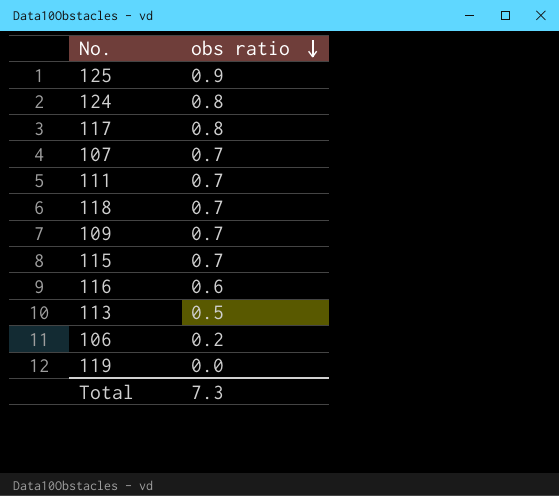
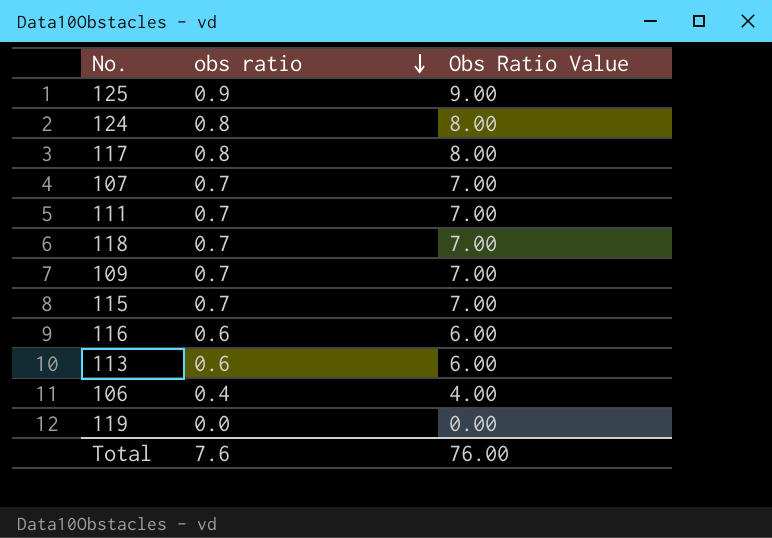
column Obs Ratio Value | formula: none -> [obs ratio] * 10
113 | obs ratio: 0.5 -> 0.6
106 | obs ratio: 0.2 -> 0.4
Total | obs ratio: 7.3 -> 7.6

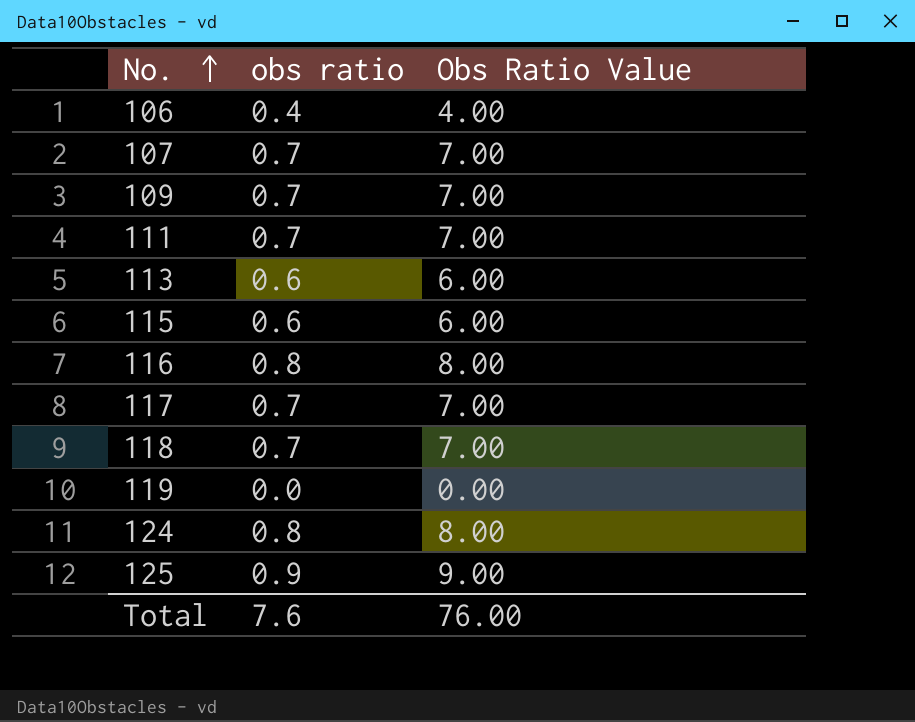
row order: obs ratio descending -> No. ascending
115 | obs ratio: 0.7 -> 0.6
115 | Obs Ratio Value: 7.00 -> 6.00
116 | obs ratio: 0.6 -> 0.8
116 | Obs Ratio Value: 6.00 -> 8.00
117 | obs ratio: 0.8 -> 0.7
117 | Obs Ratio Value: 8.00 -> 7.00

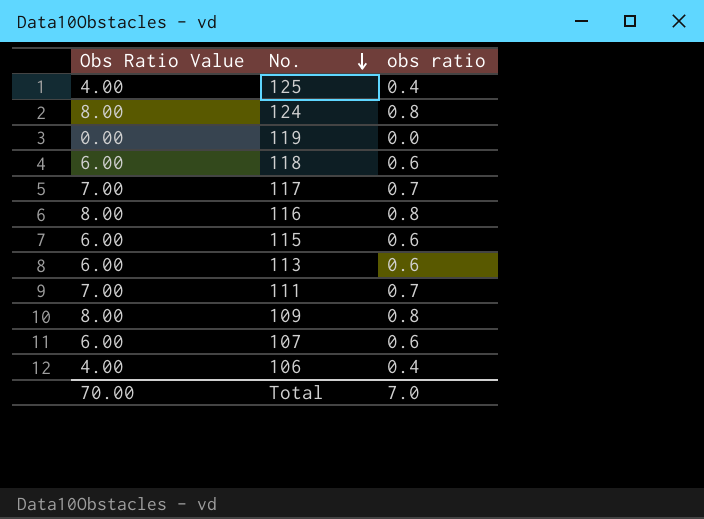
row order: No. ascending -> No. descending
column Obs Ratio Value | position: 3 -> 1
125 | Obs Ratio Value: 9.00 -> 4.00
125 | obs ratio: 0.9 -> 0.4
118 | Obs Ratio Value: 7.00 -> 6.00
118 | obs ratio: 0.7 -> 0.6
109 | Obs Ratio Value: 7.00 -> 8.00
109 | obs ratio: 0.7 -> 0.8
107 | Obs Ratio Value: 7.00 -> 6.00
107 | obs ratio: 0.7 -> 0.6
Total | Obs Ratio Value: 76.00 -> 70.00
Total | obs ratio: 7.6 -> 7.0

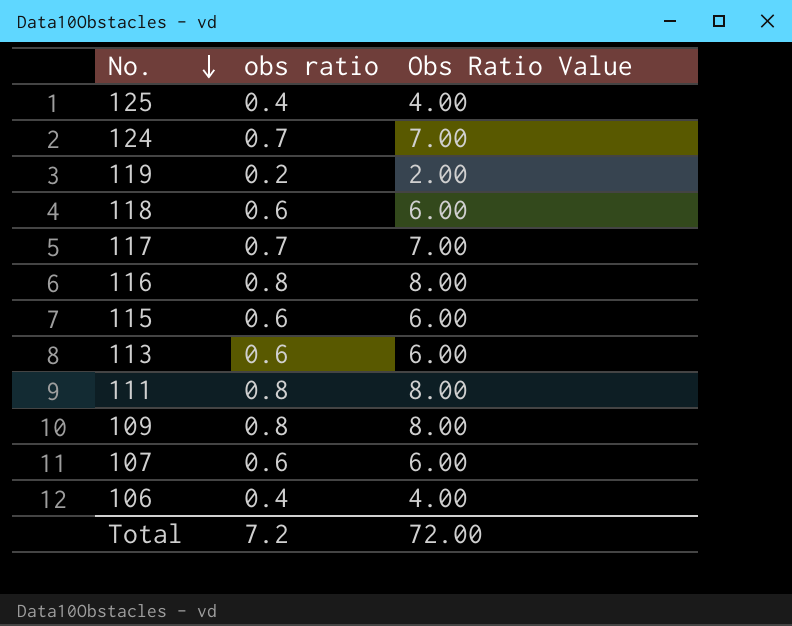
column Obs Ratio Value | position: 1 -> 3
124 | obs ratio: 0.8 -> 0.7
124 | Obs Ratio Value: 8.00 -> 7.00
119 | obs ratio: 0.0 -> 0.2
119 | Obs Ratio Value: 0.00 -> 2.00
111 | obs ratio: 0.7 -> 0.8
111 | Obs Ratio Value: 7.00 -> 8.00
Total | obs ratio: 7.0 -> 7.2
Total | Obs Ratio Value: 70.00 -> 72.00

